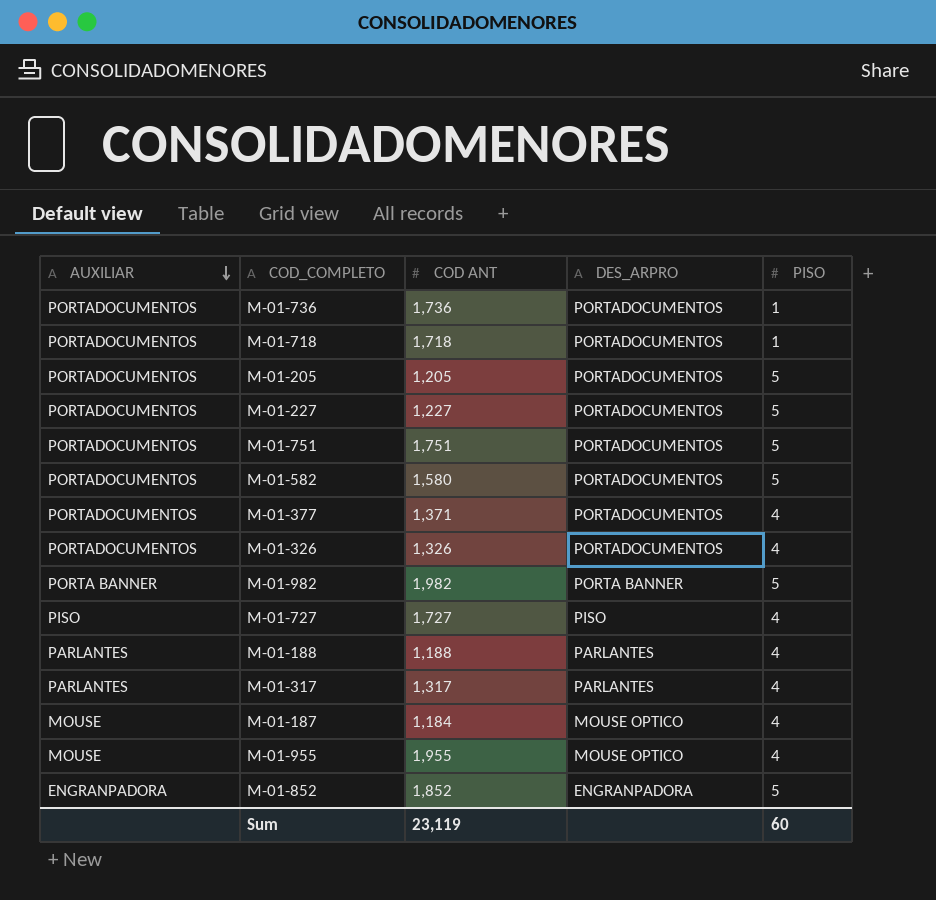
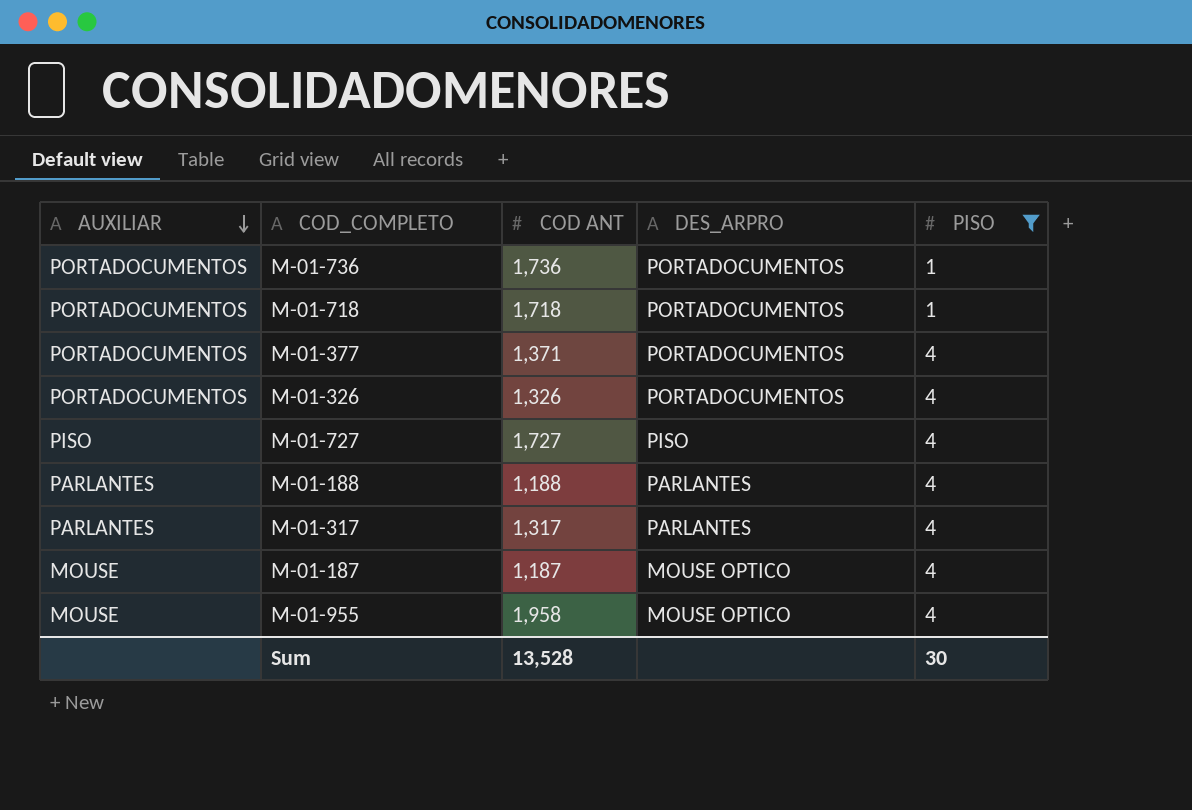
filter: none -> PISO != 5
M-01-187 | COD ANT: 1,184 -> 1,187
M-01-955 | COD ANT: 1,955 -> 1,958
Sum | COD ANT: 23,119 -> 13,528
Sum | PISO: 60 -> 30

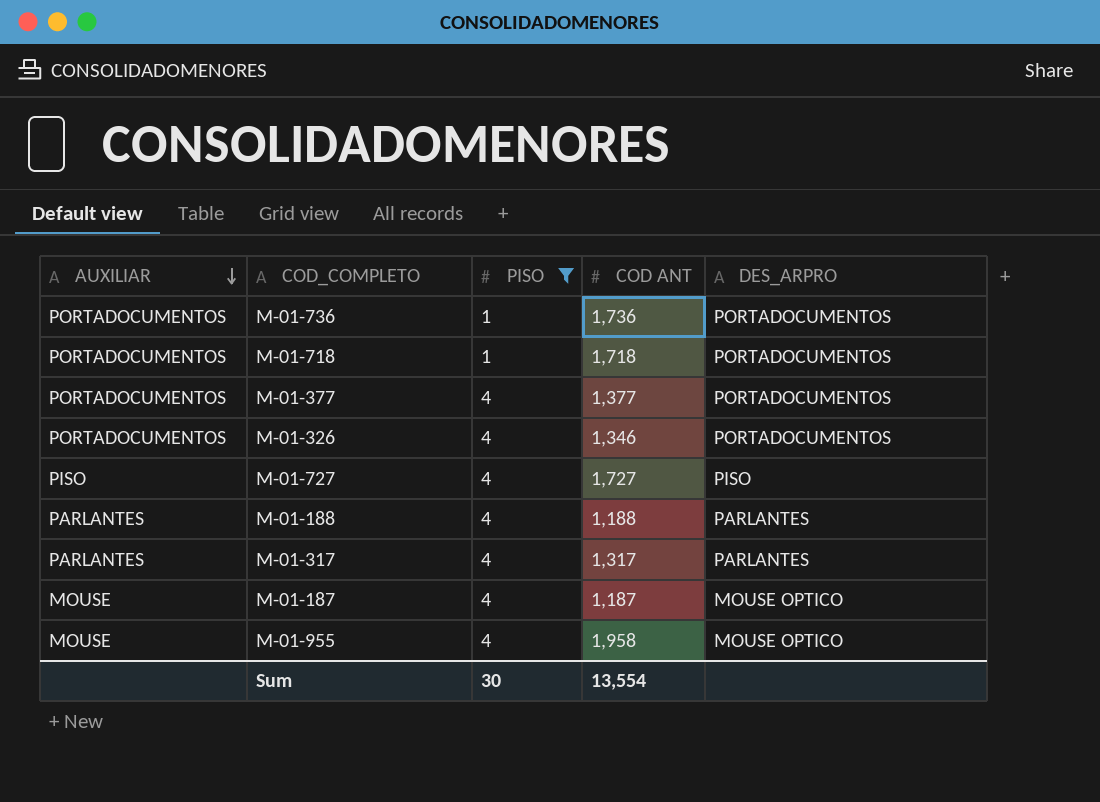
column PISO | position: 5 -> 3
M-01-377 | COD ANT: 1,371 -> 1,377
M-01-326 | COD ANT: 1,326 -> 1,346
Sum | COD ANT: 13,528 -> 13,554

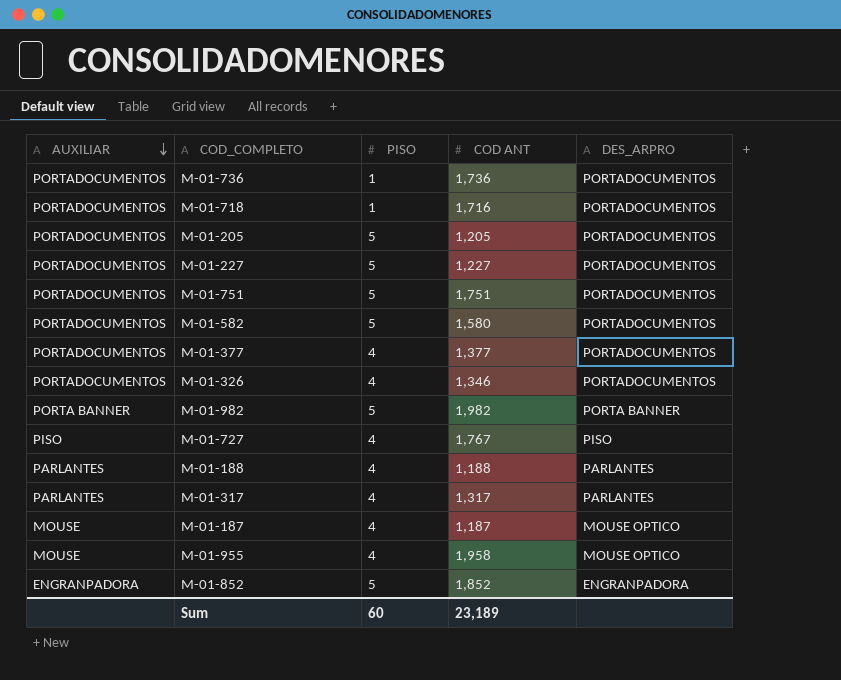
filter: PISO != 5 -> none
M-01-718 | COD ANT: 1,718 -> 1,716
M-01-727 | COD ANT: 1,727 -> 1,767
Sum | PISO: 30 -> 60
Sum | COD ANT: 13,554 -> 23,189

